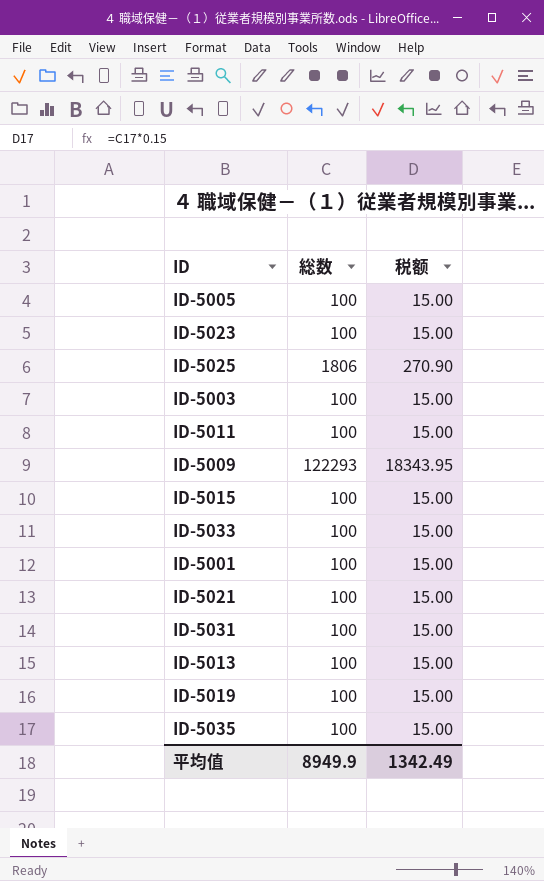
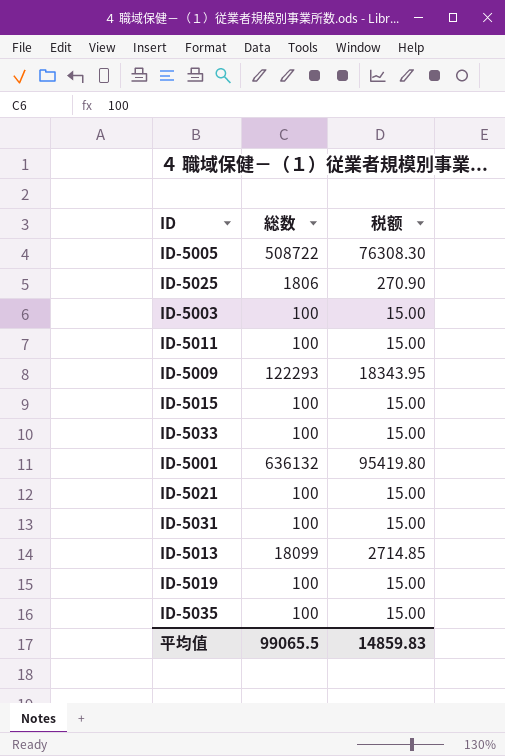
row ID-5023: 100 | 15.00 -> none
ID-5005 | 総数: 100 -> 508722
ID-5005 | 税额: 15.00 -> 76308.30
ID-5001 | 総数: 100 -> 636132
ID-5001 | 税额: 15.00 -> 95419.80
ID-5013 | 総数: 100 -> 18099
ID-5013 | 税额: 15.00 -> 2714.85
平均值 | 総数: 8949.9 -> 99065.5
平均值 | 税额: 1342.49 -> 14859.83

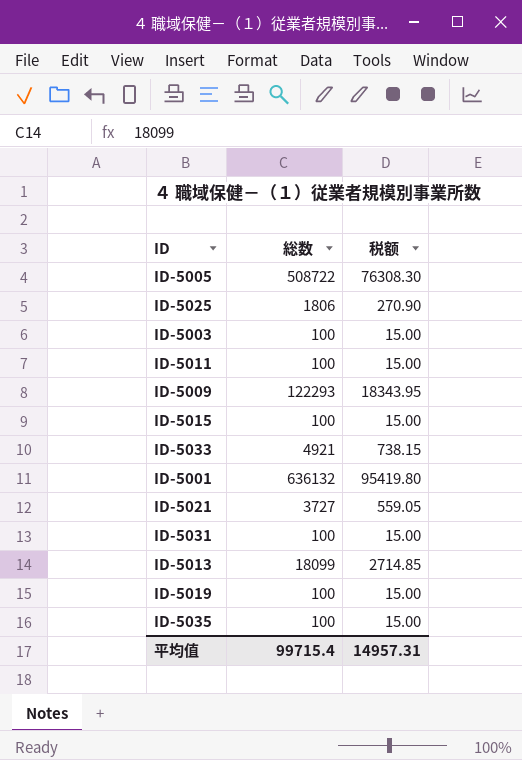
ID-5033 | 総数: 100 -> 4921
ID-5033 | 税额: 15.00 -> 738.15
ID-5021 | 総数: 100 -> 3727
ID-5021 | 税额: 15.00 -> 559.05
平均值 | 総数: 99065.5 -> 99715.4
平均值 | 税额: 14859.83 -> 14957.31

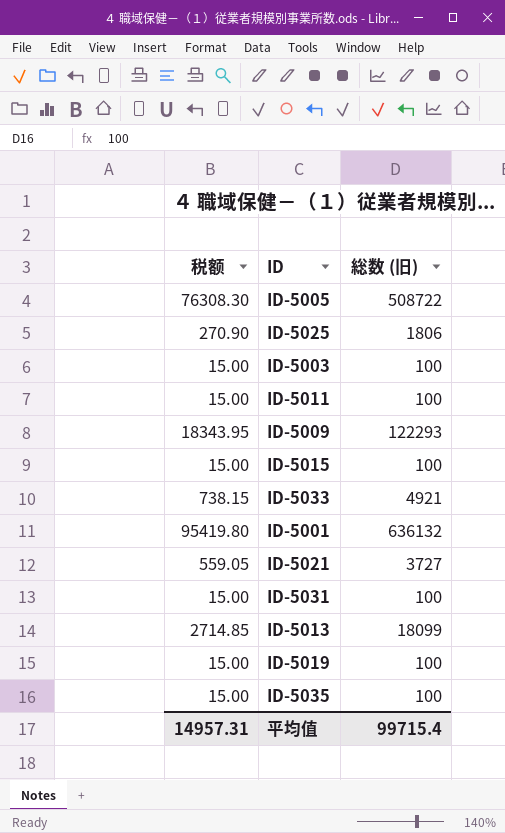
column 税额 | position: 3 -> 1
column name: 総数 -> 総数 (旧)

